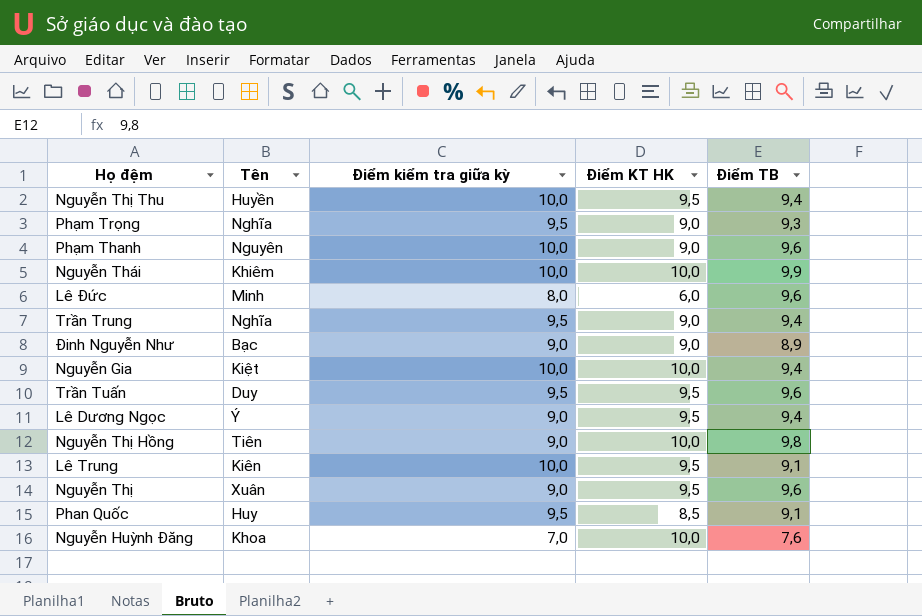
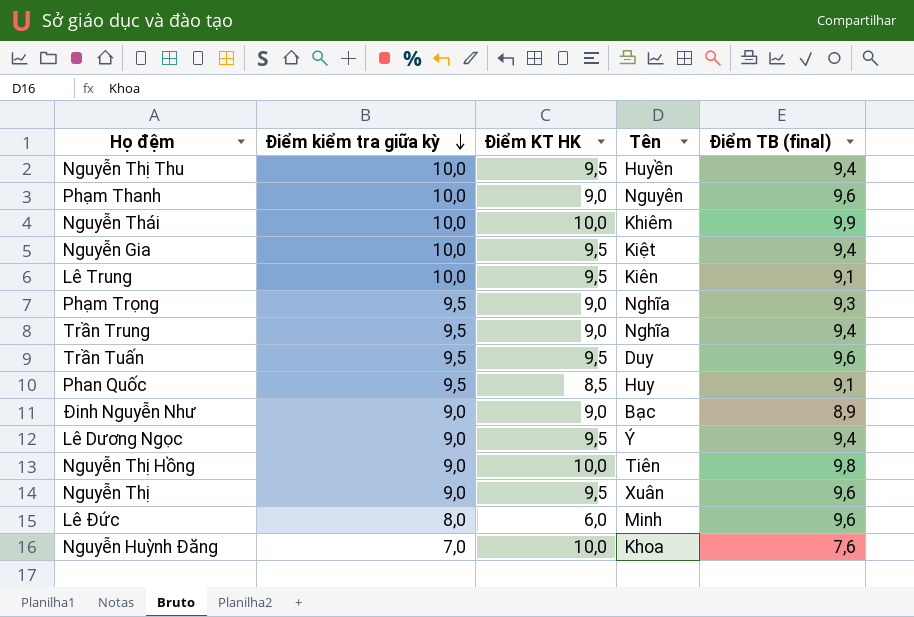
row order: none -> Điểm kiểm tra giữa kỳ descending
column Tên | position: 2 -> 4
column name: Điểm TB -> Điểm TB (final)
Nguyễn Gia | Điểm KT HK: 10,0 -> 9,5

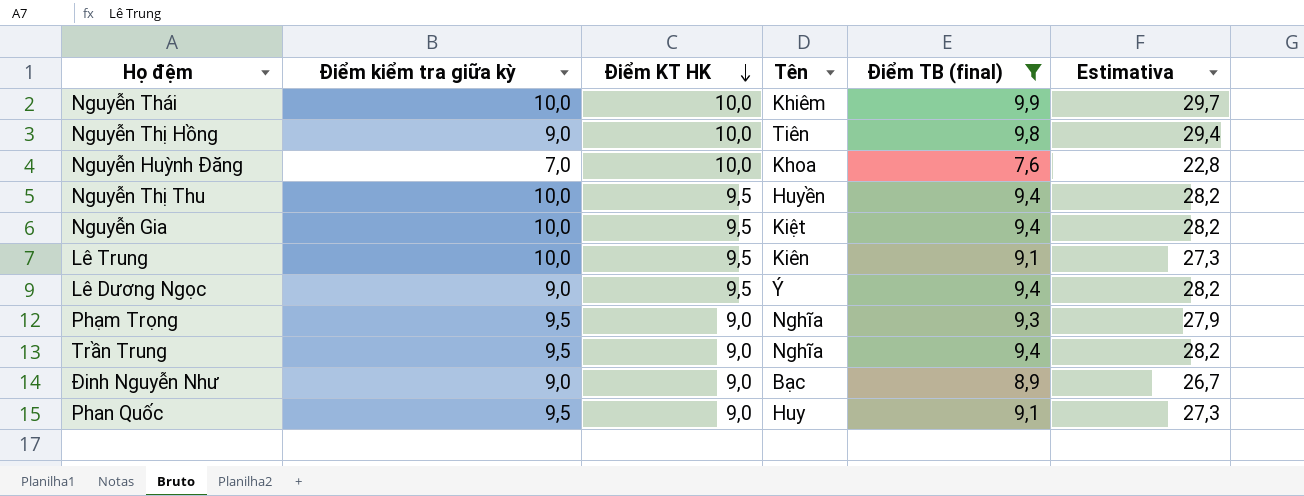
filter: none -> Điểm TB (final) != 9,6
row order: Điểm kiểm tra giữa kỳ descending -> Điểm KT HK descending
column Estimativa | formula: none -> [Điểm TB (final)] * 3
Phan Quốc | Điểm KT HK: 8,5 -> 9,0

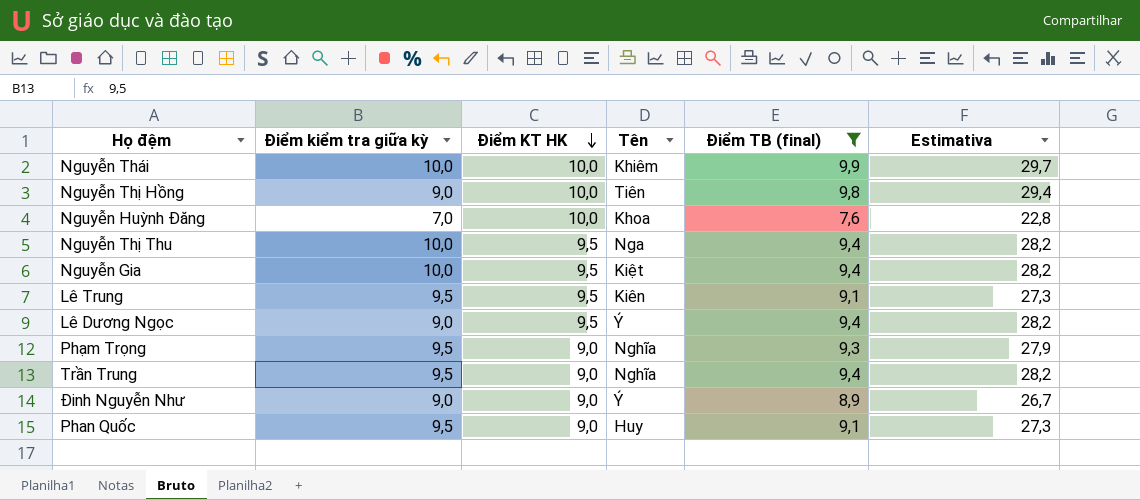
Nguyễn Thị Thu | Tên: Huyền -> Nga
Lê Trung | Điểm kiểm tra giữa kỳ: 10,0 -> 9,5
Đinh Nguyễn Như | Tên: Bạc -> Ý

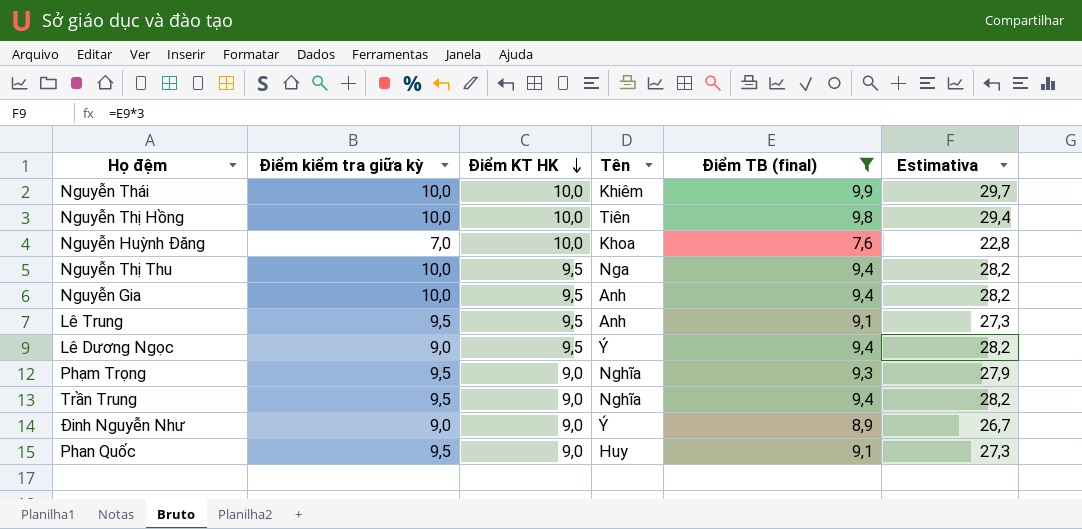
Nguyễn Thị Hồng | Điểm kiểm tra giữa kỳ: 9,0 -> 10,0
Nguyễn Gia | Tên: Kiệt -> Anh
Lê Trung | Tên: Kiên -> Anh

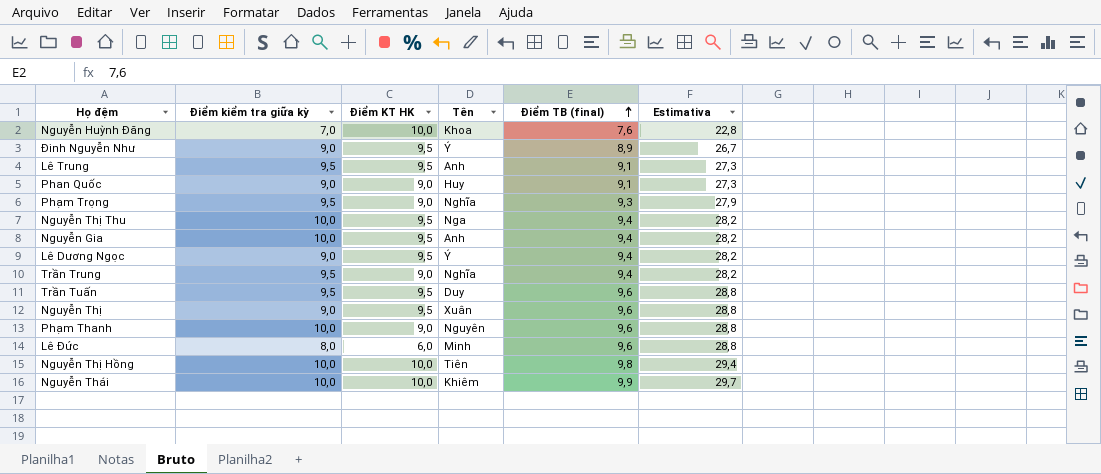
filter: Điểm TB (final) != 9,6 -> none
row order: Điểm KT HK descending -> Điểm TB (final) ascending
Đinh Nguyễn Như | Điểm KT HK: 9,0 -> 9,5
Phan Quốc | Điểm kiểm tra giữa kỳ: 9,5 -> 9,0

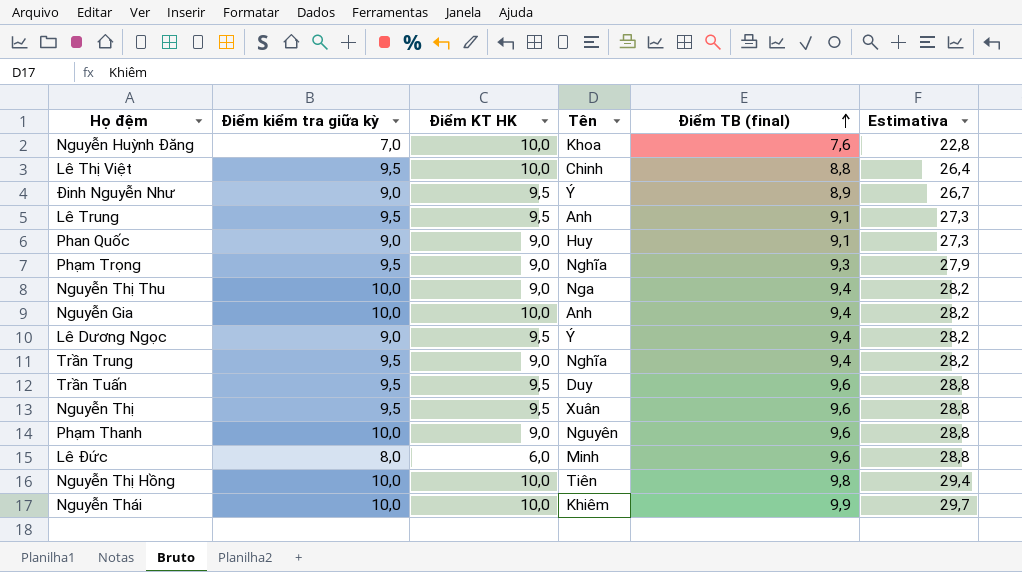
row Lê Thị Việt: none -> 9,5 | 10,0 | Chinh | 8,8 | 26,4
Nguyễn Thị Thu | Điểm KT HK: 9,5 -> 9,0
Nguyễn Gia | Điểm KT HK: 9,5 -> 10,0
Nguyễn Thị | Điểm kiểm tra giữa kỳ: 9,0 -> 9,5

